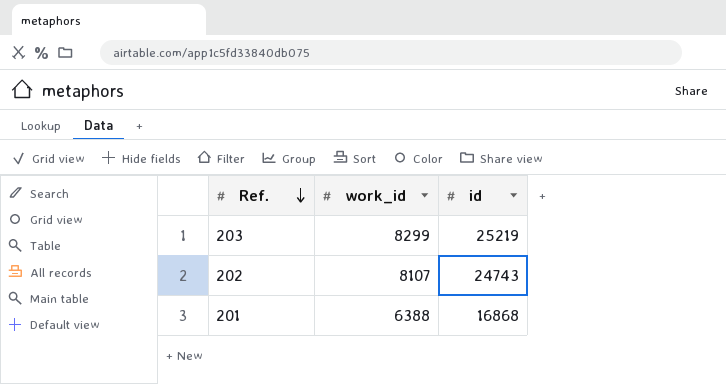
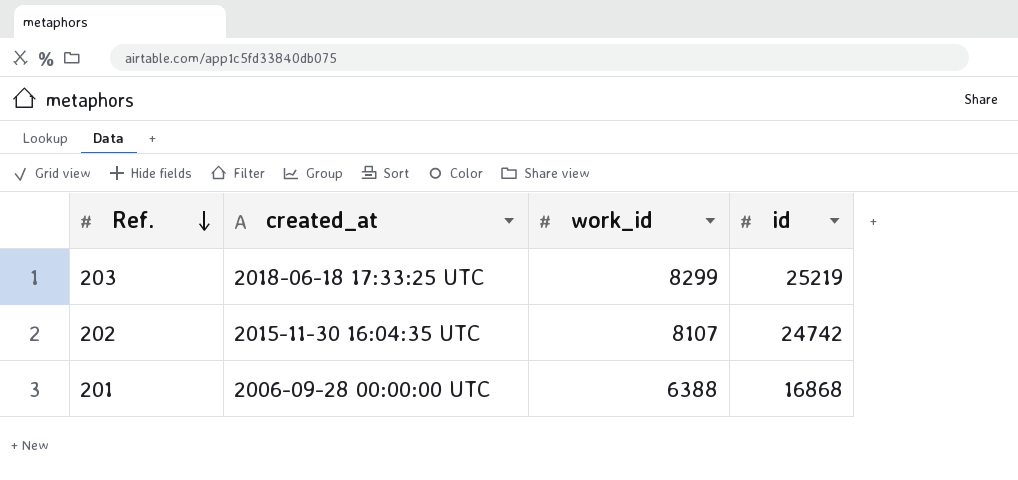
column created_at | position: none -> 2
202 | id: 24743 -> 24742

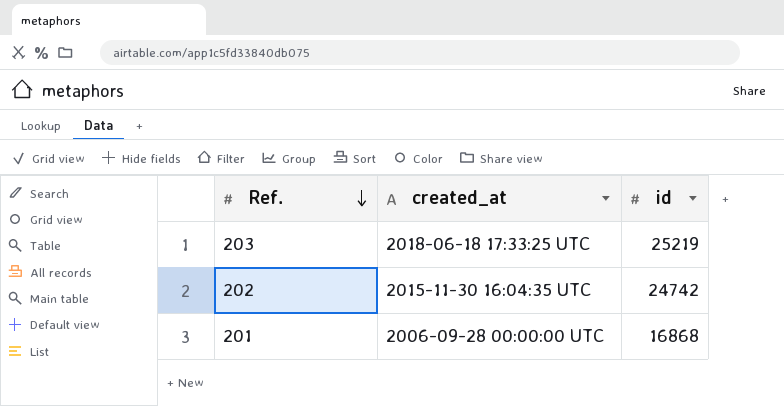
column work_id | position: 3 -> none

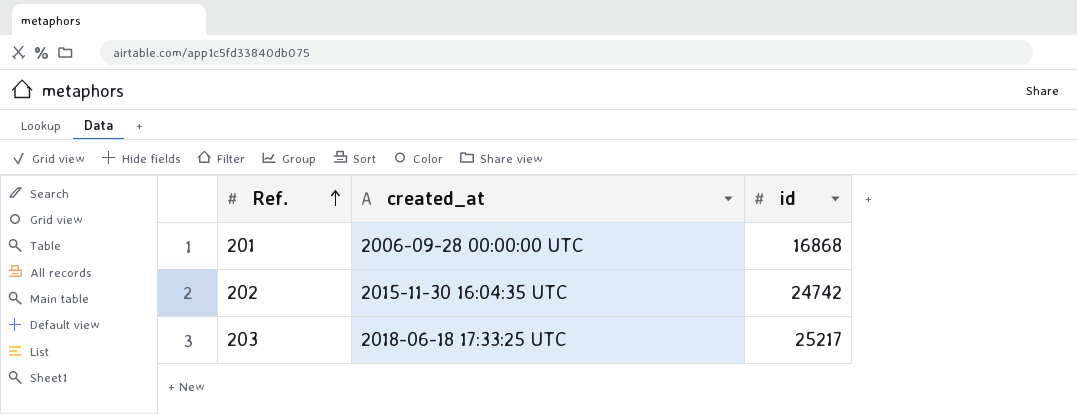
row order: Ref. descending -> Ref. ascending
203 | id: 25219 -> 25217

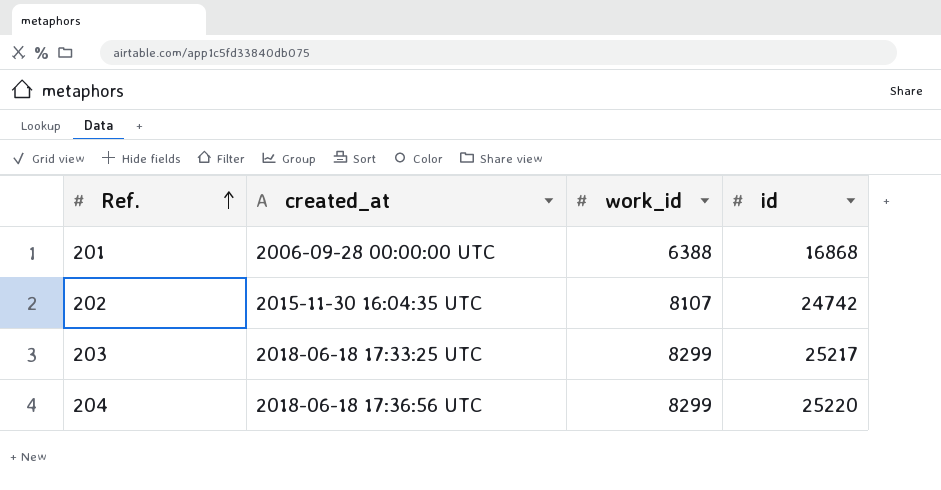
column work_id | position: none -> 3
row 204: none -> 2018-06-18 17:36:56 UTC | 8299 | 25220

